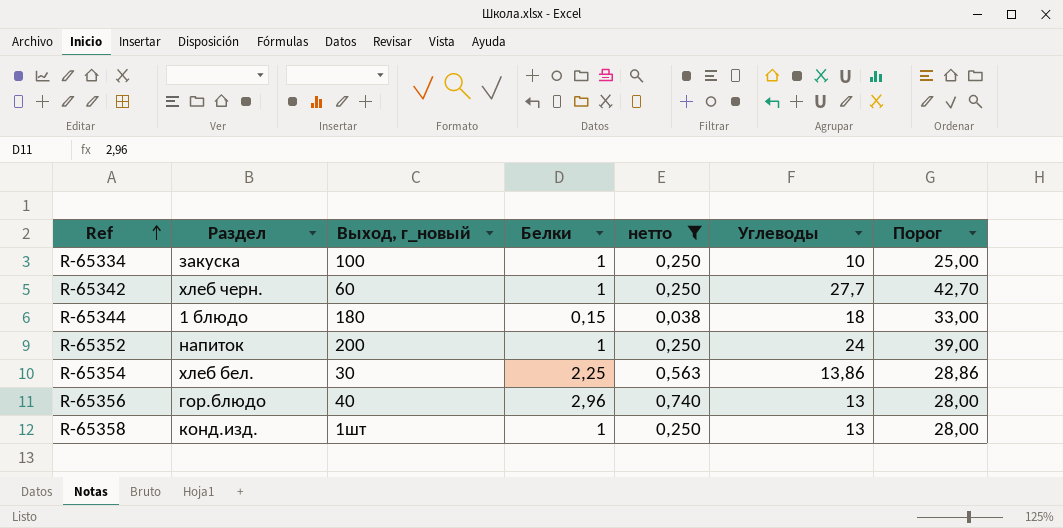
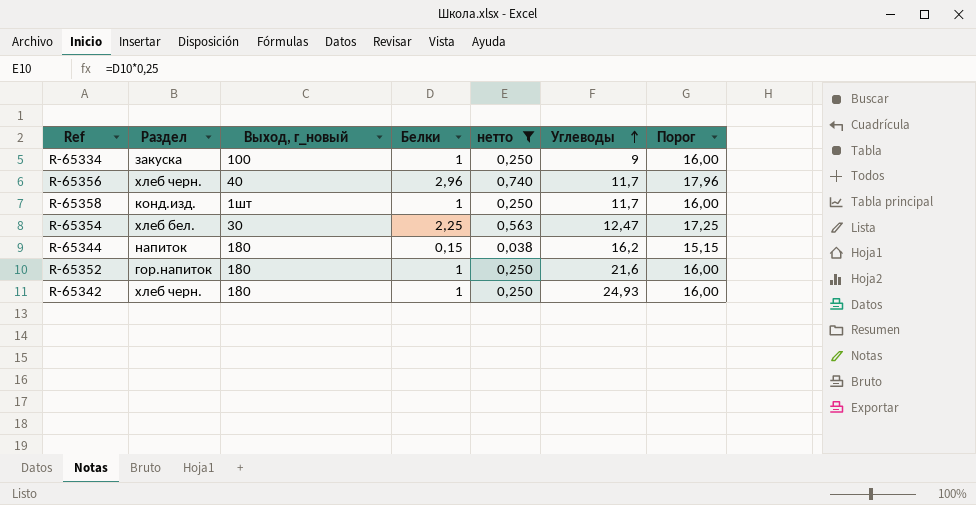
row order: Ref ascending -> Углеводы ascending
column Порог | formula: [Углеводы] + 15 -> [Белки] + 15
R-65334 | Углеводы: 10 -> 9
R-65356 | Раздел: гор.блюдо -> хлеб черн.
R-65356 | Углеводы: 13 -> 11,7
R-65358 | Углеводы: 13 -> 11,7
R-65354 | Углеводы: 13,86 -> 12,47
R-65344 | Раздел: 1 блюдо -> напиток
R-65344 | Углеводы: 18 -> 16,2
R-65352 | Раздел: напиток -> гор.напиток
R-65352 | Выход, г_новый: 200 -> 180
R-65352 | Углеводы: 24 -> 21,6
R-65342 | Выход, г_новый: 60 -> 180
R-65342 | Углеводы: 27,7 -> 24,93

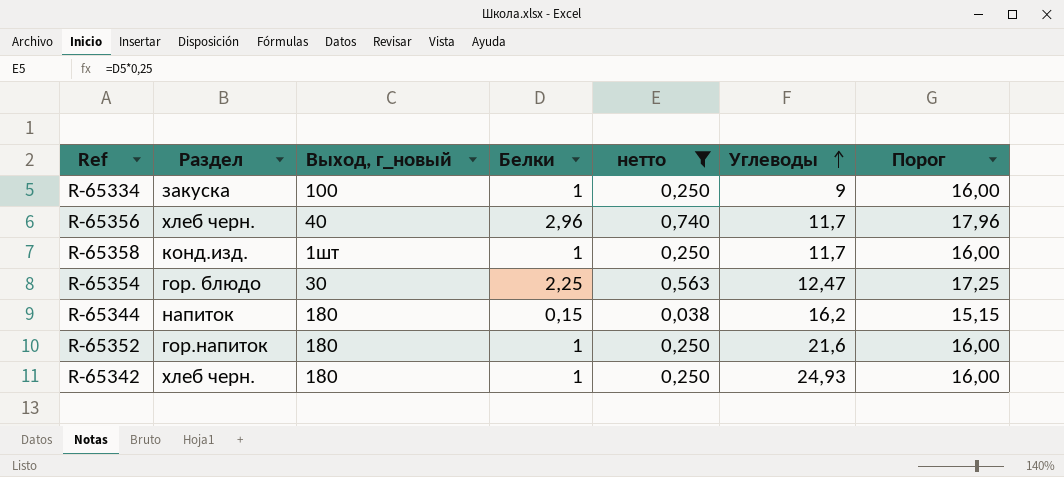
R-65354 | Раздел: хлеб бел. -> гор. блюдо

